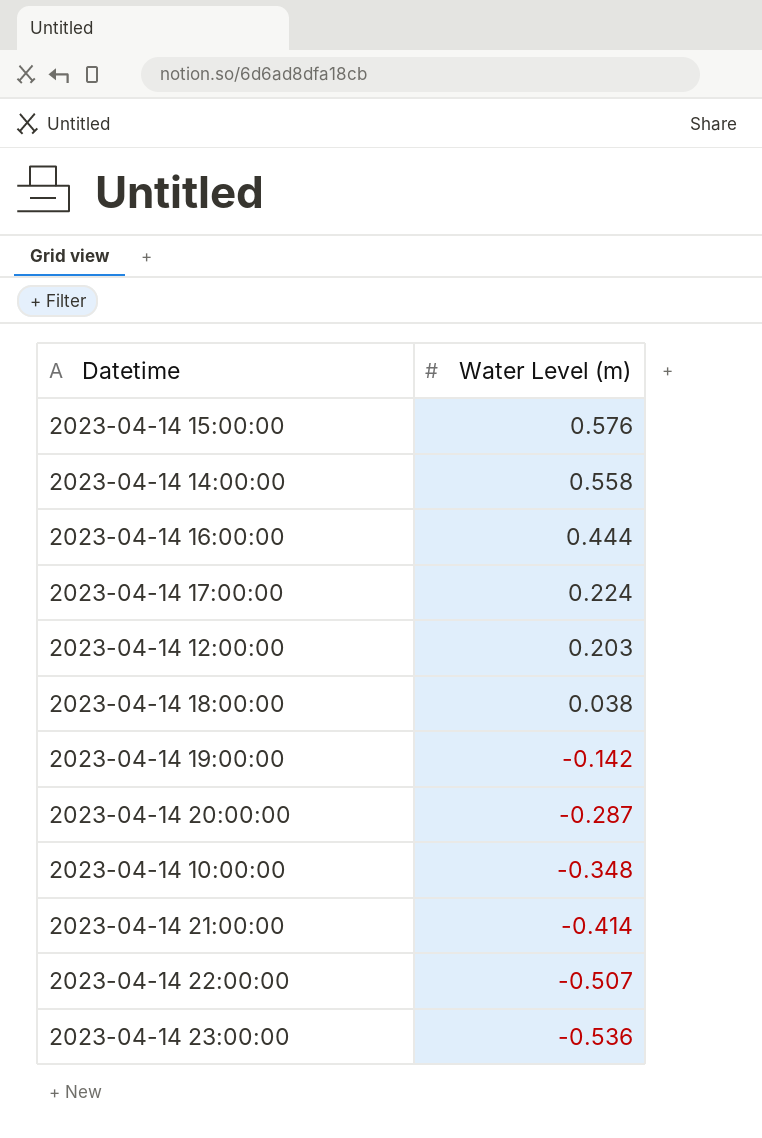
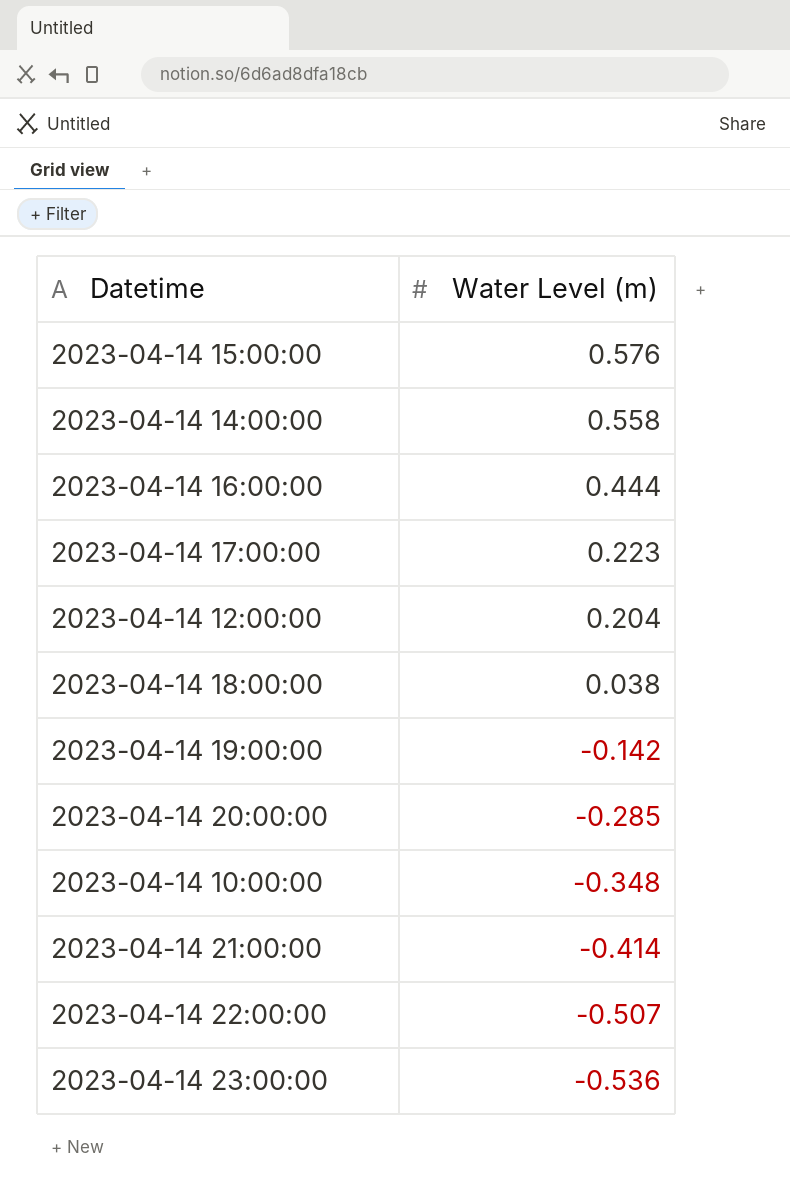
2023-04-14 17:00:00 | Water Level (m): 0.224 -> 0.223
2023-04-14 12:00:00 | Water Level (m): 0.203 -> 0.204
2023-04-14 20:00:00 | Water Level (m): -0.287 -> -0.285

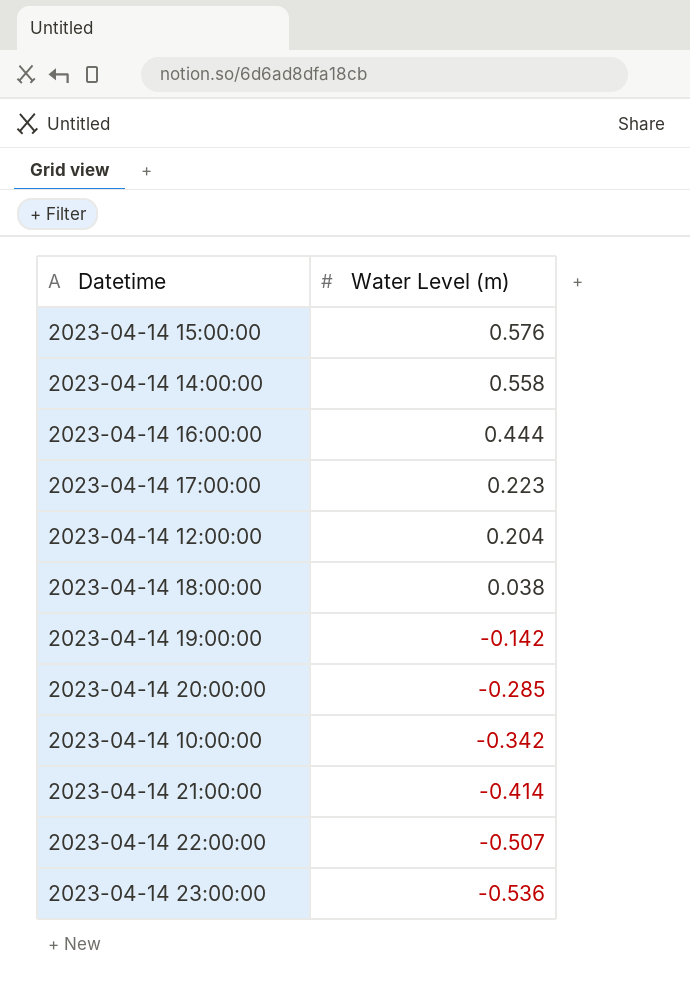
2023-04-14 10:00:00 | Water Level (m): -0.348 -> -0.342

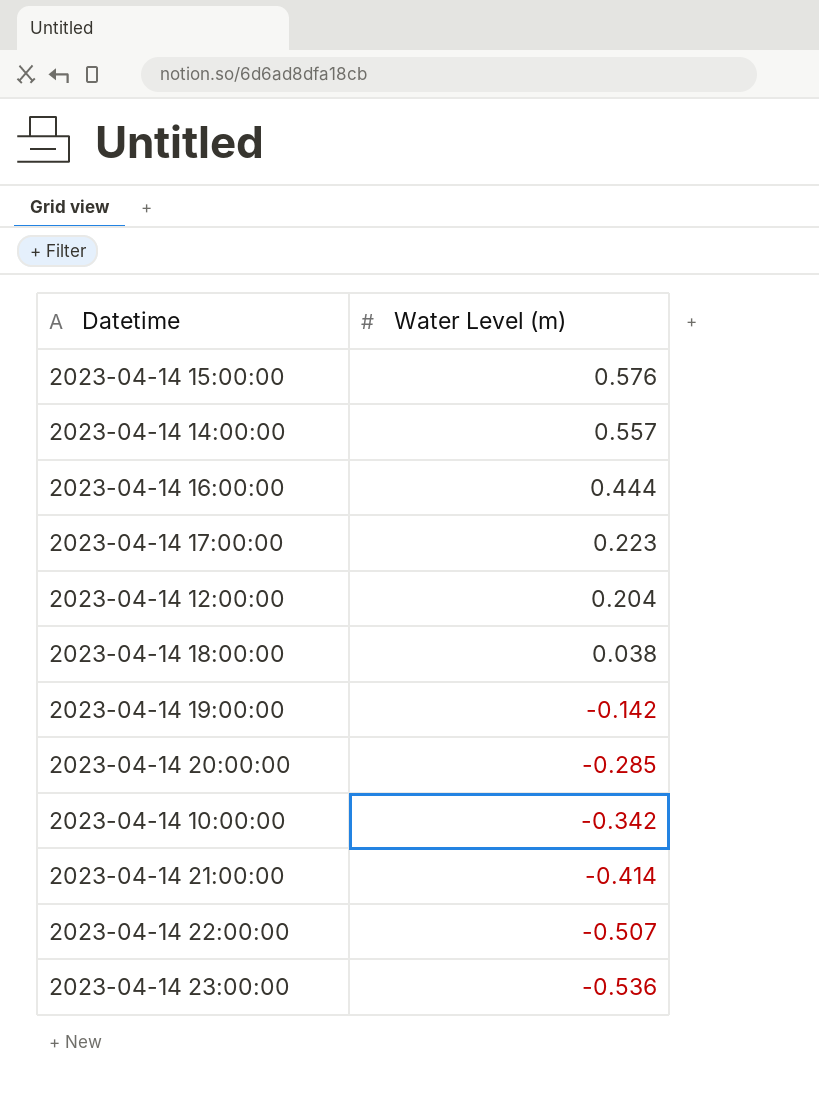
2023-04-14 14:00:00 | Water Level (m): 0.558 -> 0.557

